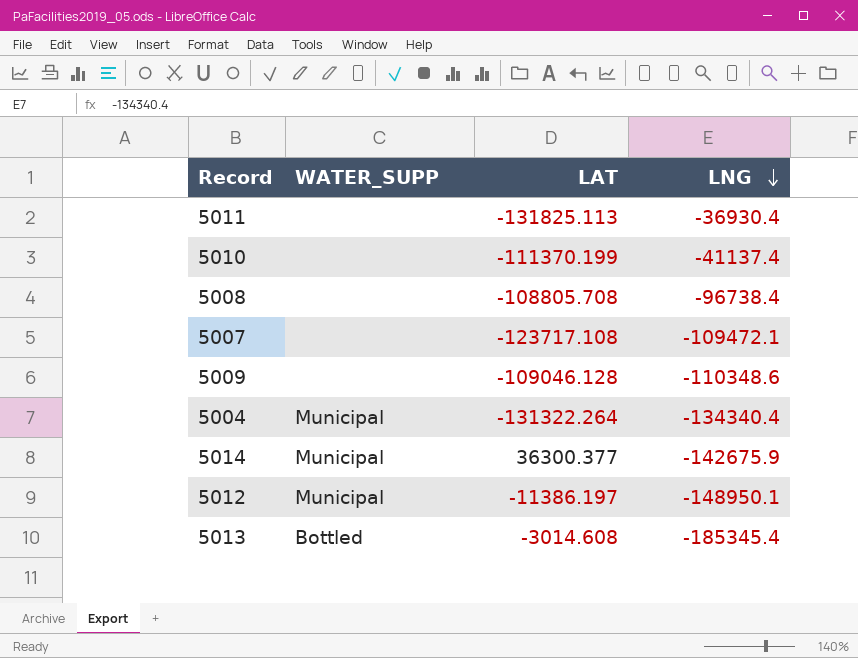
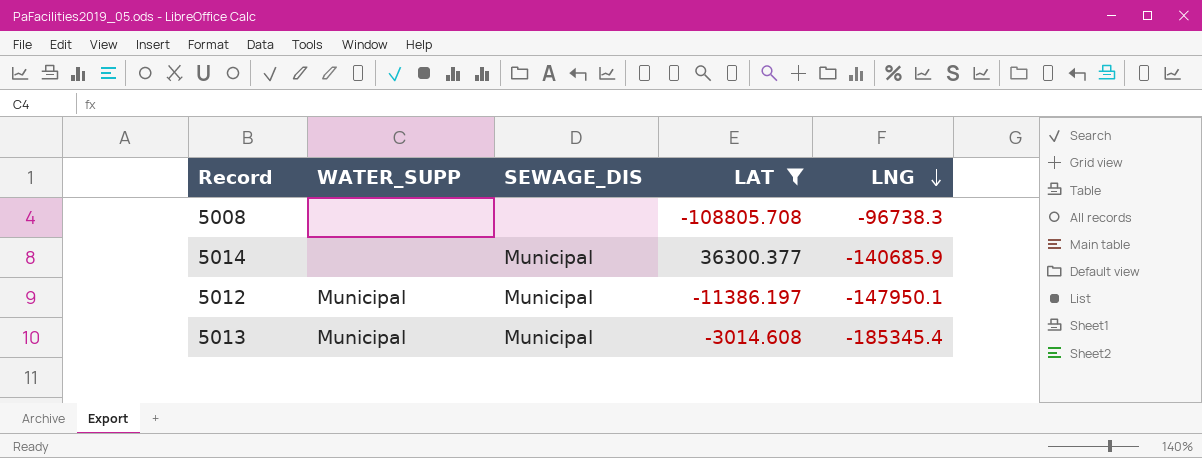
filter: none -> LAT >= -108805.708
column SEWAGE_DIS | position: none -> 3
5008 | LNG: -96738.4 -> -96738.3
5014 | WATER_SUPP: Municipal -> none
5014 | LNG: -142675.9 -> -140685.9
5012 | LNG: -148950.1 -> -147950.1
5013 | WATER_SUPP: Bottled -> Municipal

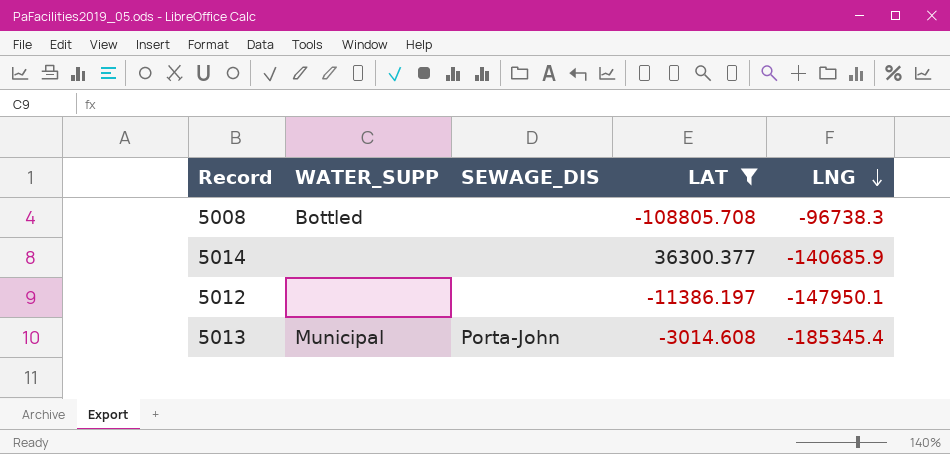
5008 | WATER_SUPP: none -> Bottled
5014 | SEWAGE_DIS: Municipal -> none
5012 | WATER_SUPP: Municipal -> none
5012 | SEWAGE_DIS: Municipal -> none
5013 | SEWAGE_DIS: Municipal -> Porta-John

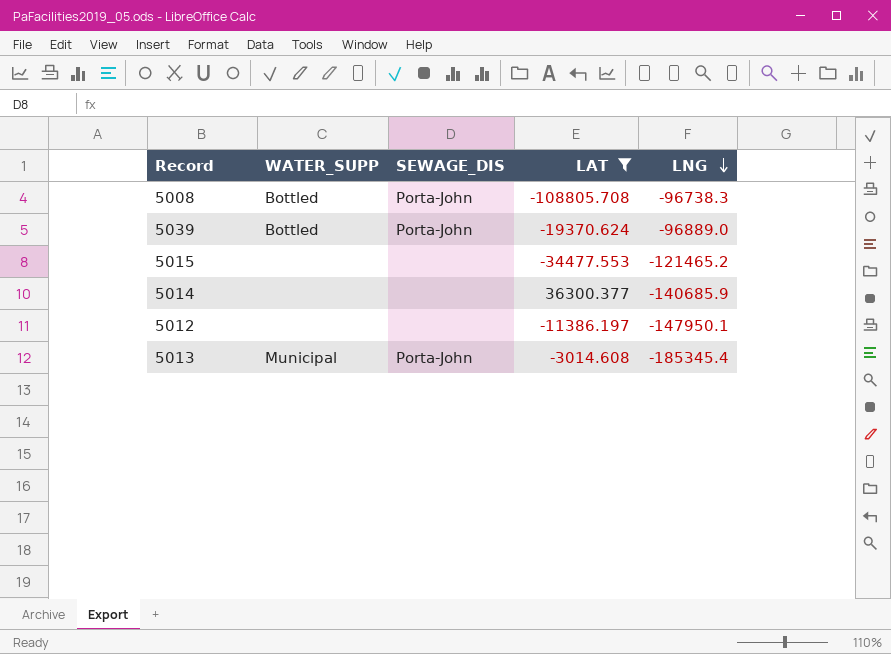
5008 | SEWAGE_DIS: none -> Porta-John
row 5039: none -> Bottled | Porta-John | -19370.624 | -96889.0
row 5015: none -> none | none | -34477.553 | -121465.2

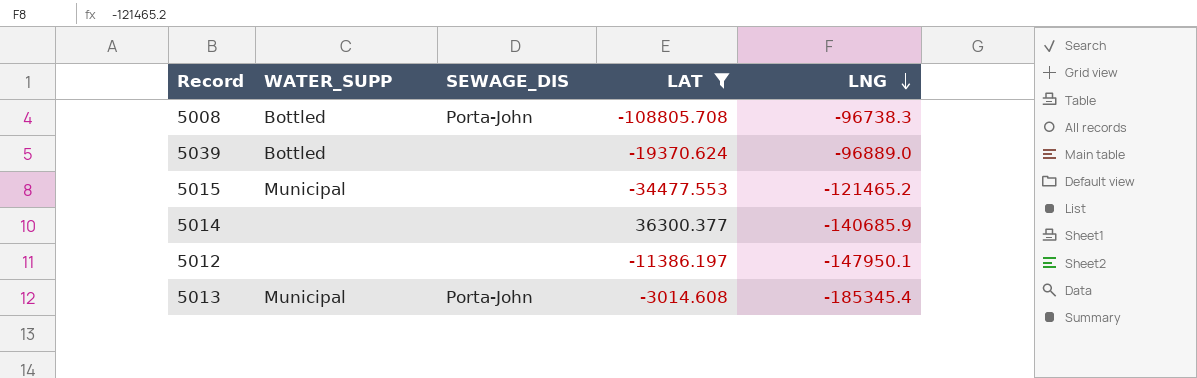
5039 | SEWAGE_DIS: Porta-John -> none
5015 | WATER_SUPP: none -> Municipal

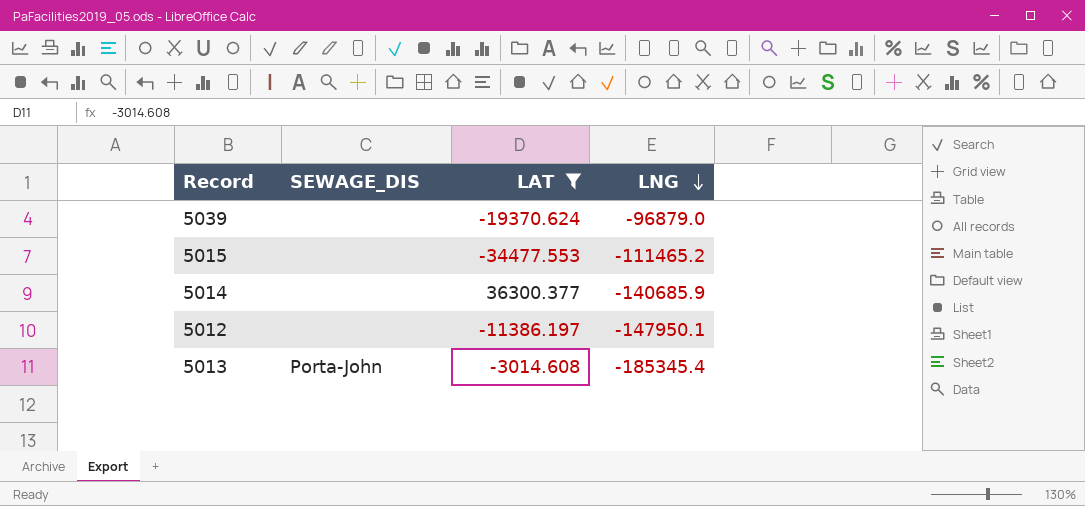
column WATER_SUPP | position: 2 -> none
row 5008: Bottled | Porta-John | -108805.708 | -96738.3 -> none
5039 | LNG: -96889.0 -> -96879.0
5015 | LNG: -121465.2 -> -111465.2

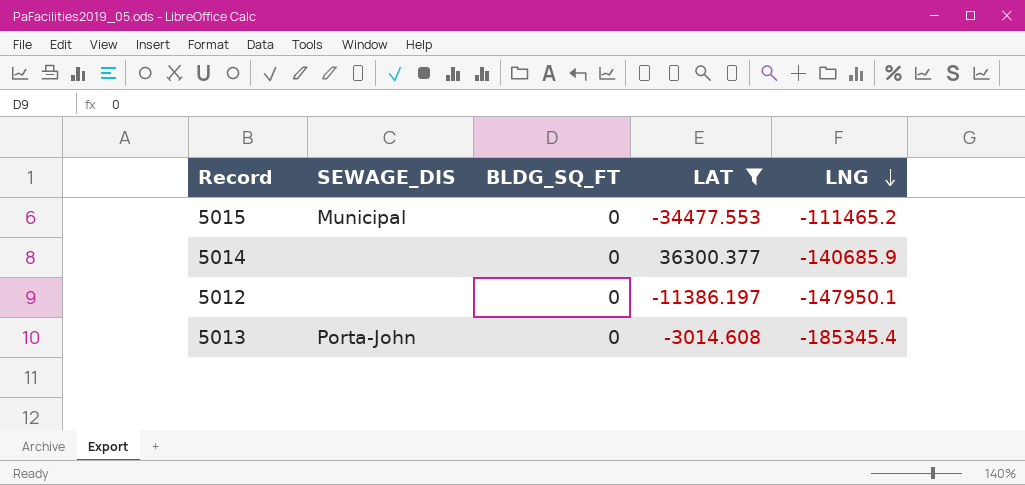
column BLDG_SQ_FT | position: none -> 3
row 5039: none | -19370.624 | -96879.0 -> none
5015 | SEWAGE_DIS: none -> Municipal

